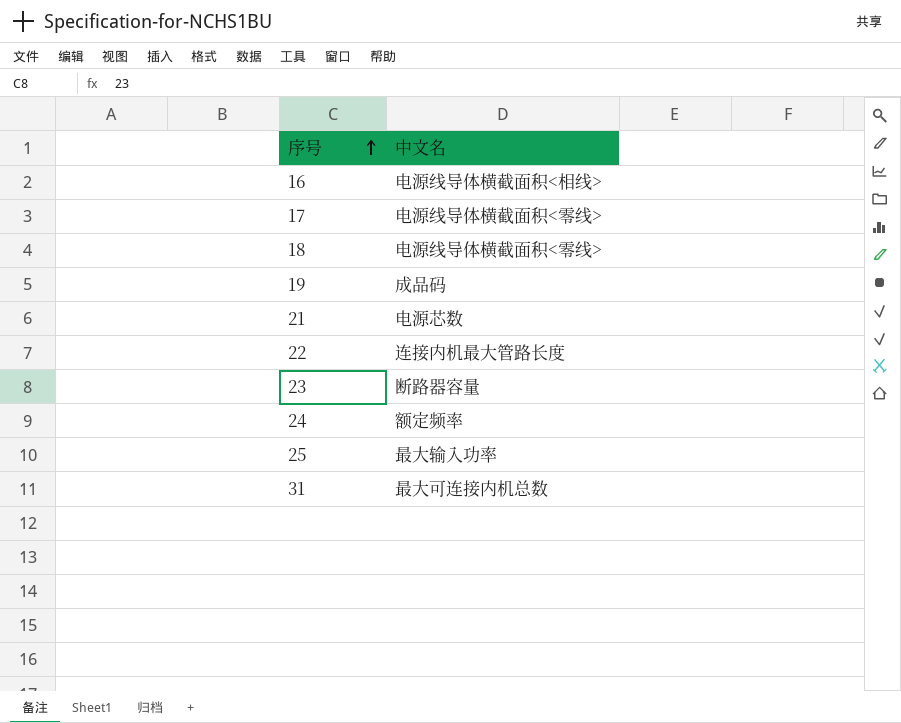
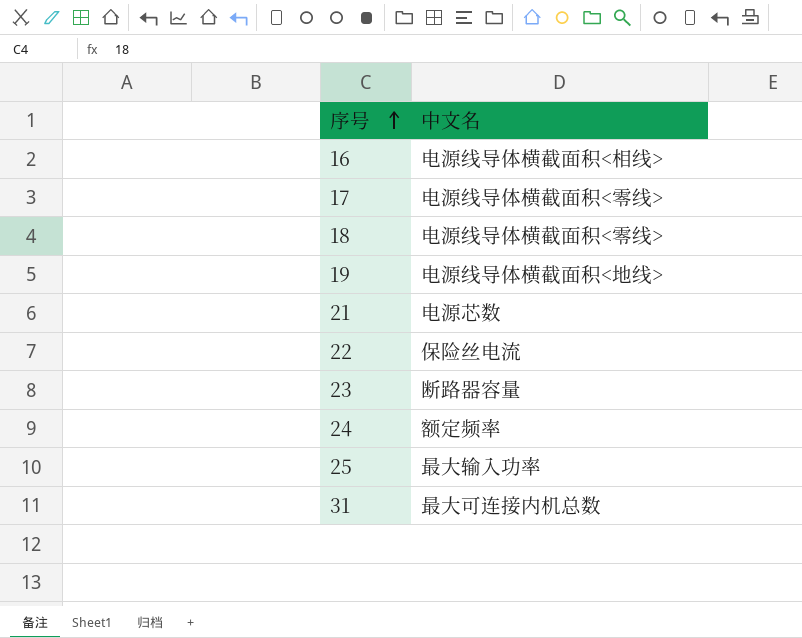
19 | 中文名: 成品码 -> 电源线导体横截面积<地线>
22 | 中文名: 连接内机最大管路长度 -> 保险丝电流

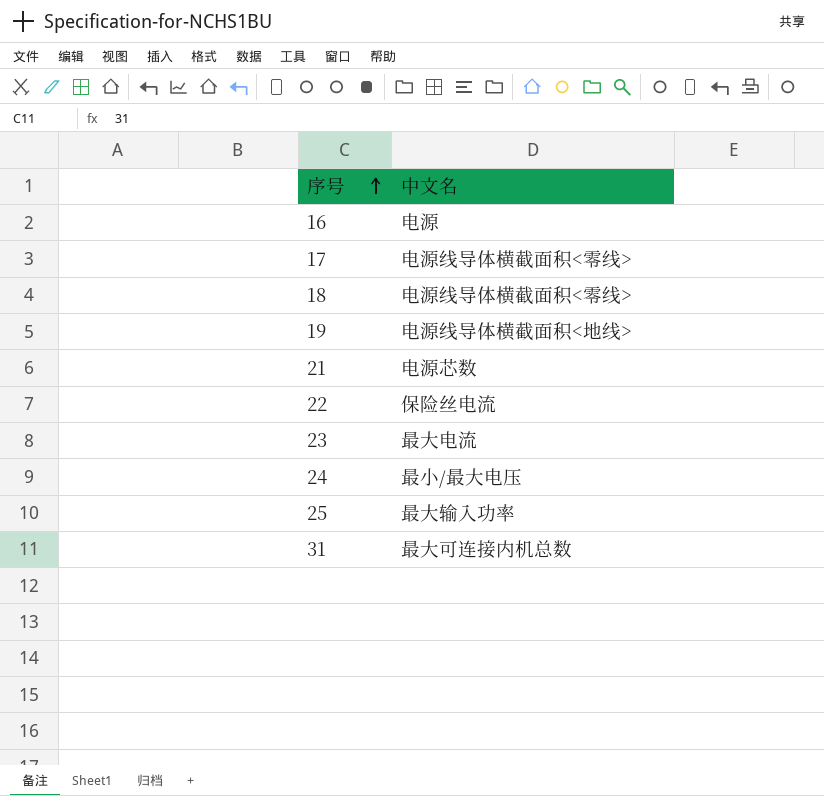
16 | 中文名: 电源线导体横截面积<相线> -> 电源
23 | 中文名: 断路器容量 -> 最大电流
24 | 中文名: 额定频率 -> 最小/最大电压

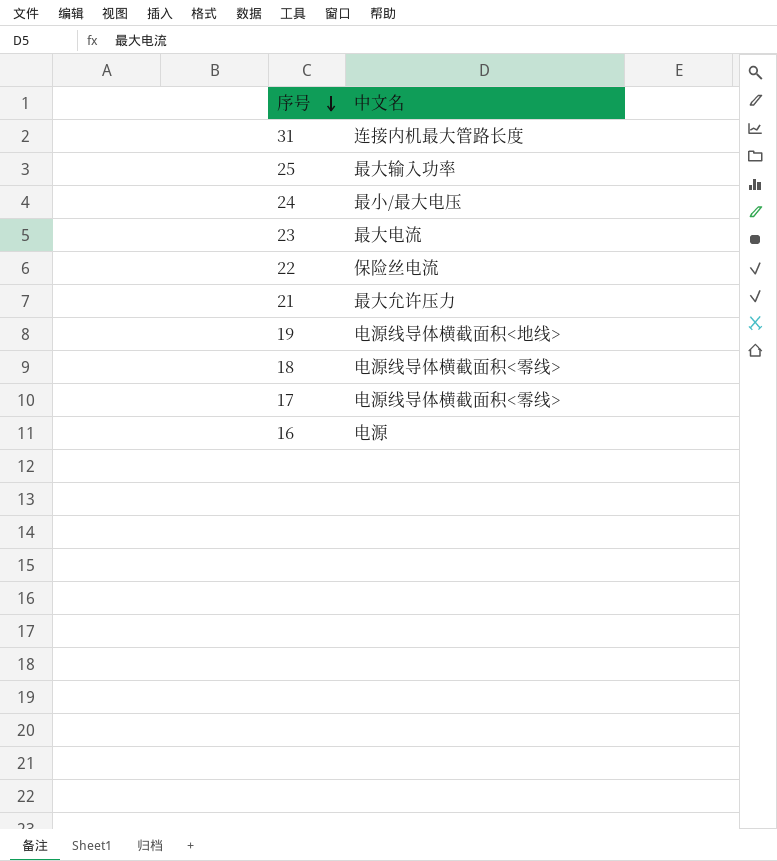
row order: 序号 ascending -> 序号 descending
31 | 中文名: 最大可连接内机总数 -> 连接内机最大管路长度
21 | 中文名: 电源芯数 -> 最大允许压力

